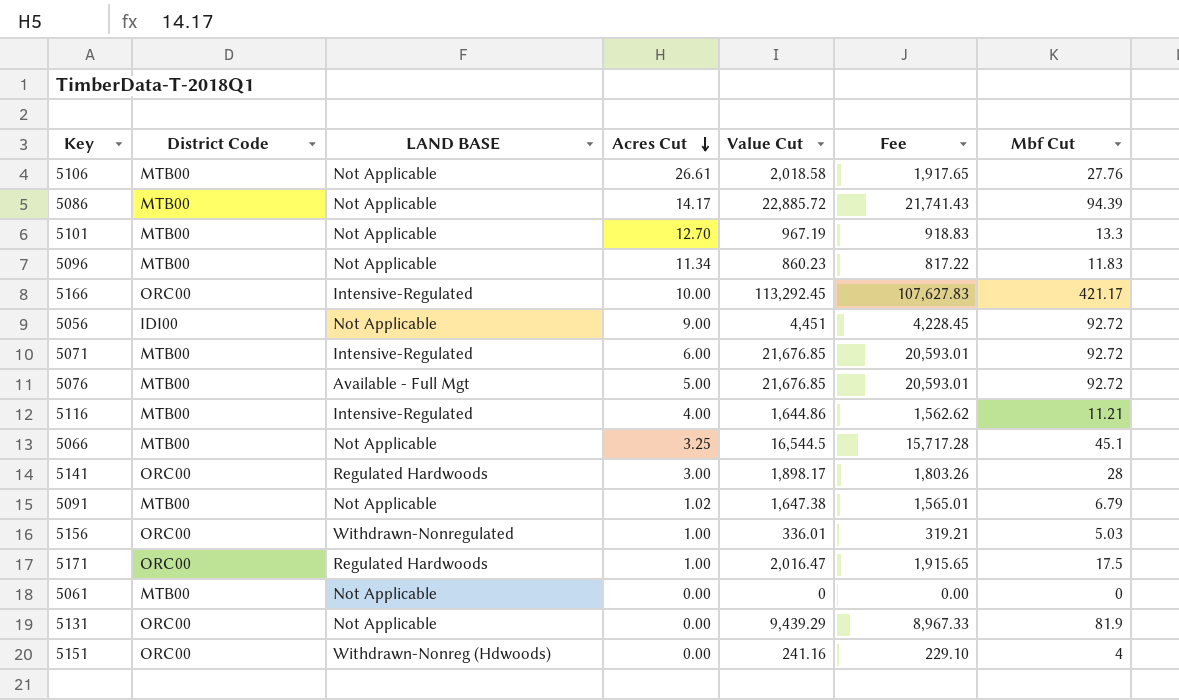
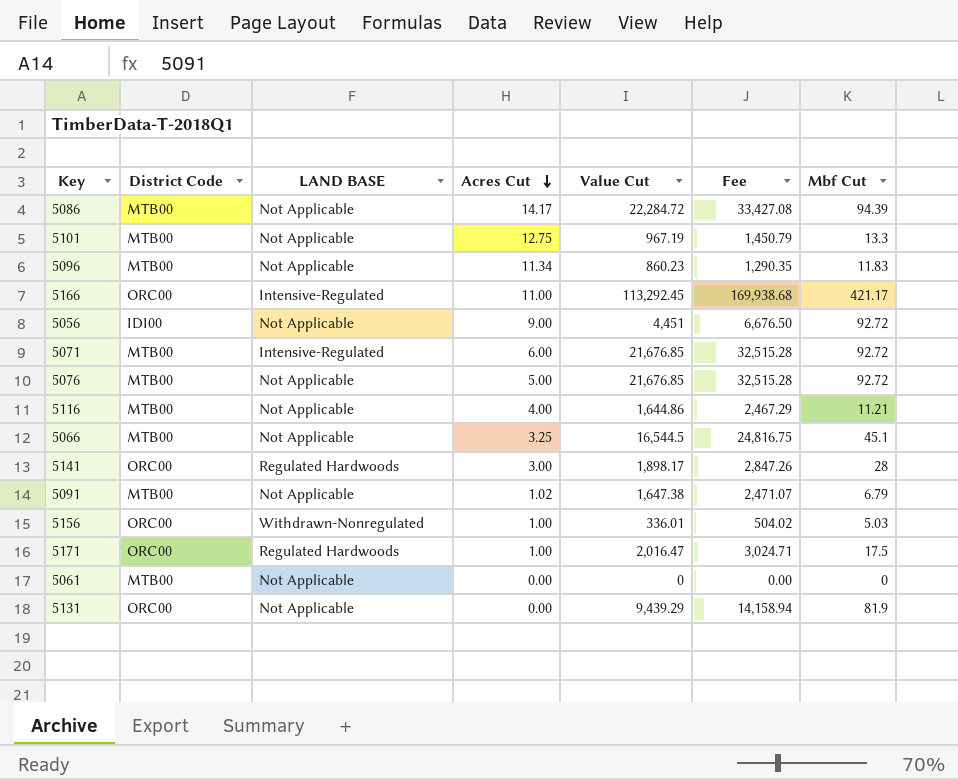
column Fee | formula: [Value Cut] * 0.95 -> [Value Cut] * 1.5
row 5106: MTB00 | Not Applicable | 26.61 | 2,018.58 | 1,917.65 | 27.76 -> none
row 5151: ORC00 | Withdrawn-Nonreg (Hdwoods) | 0.00 | 241.16 | 229.10 | 4 -> none
5086 | Value Cut: 22,885.72 -> 22,284.72
5101 | Acres Cut: 12.70 -> 12.75
5166 | Acres Cut: 10.00 -> 11.00
5076 | LAND BASE: Available - Full Mgt -> Not Applicable
5116 | LAND BASE: Intensive-Regulated -> Not Applicable

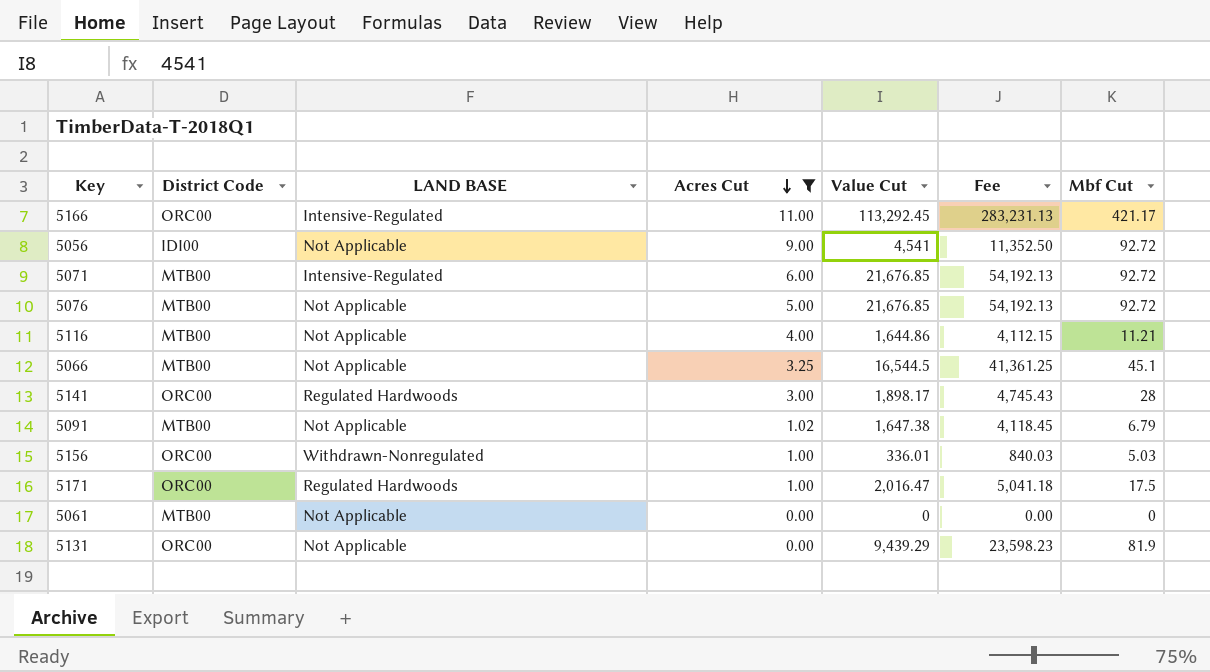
filter: none -> Acres Cut <= 11.00
column Fee | formula: [Value Cut] * 1.5 -> [Value Cut] * 2.5
5056 | Value Cut: 4,451 -> 4,541

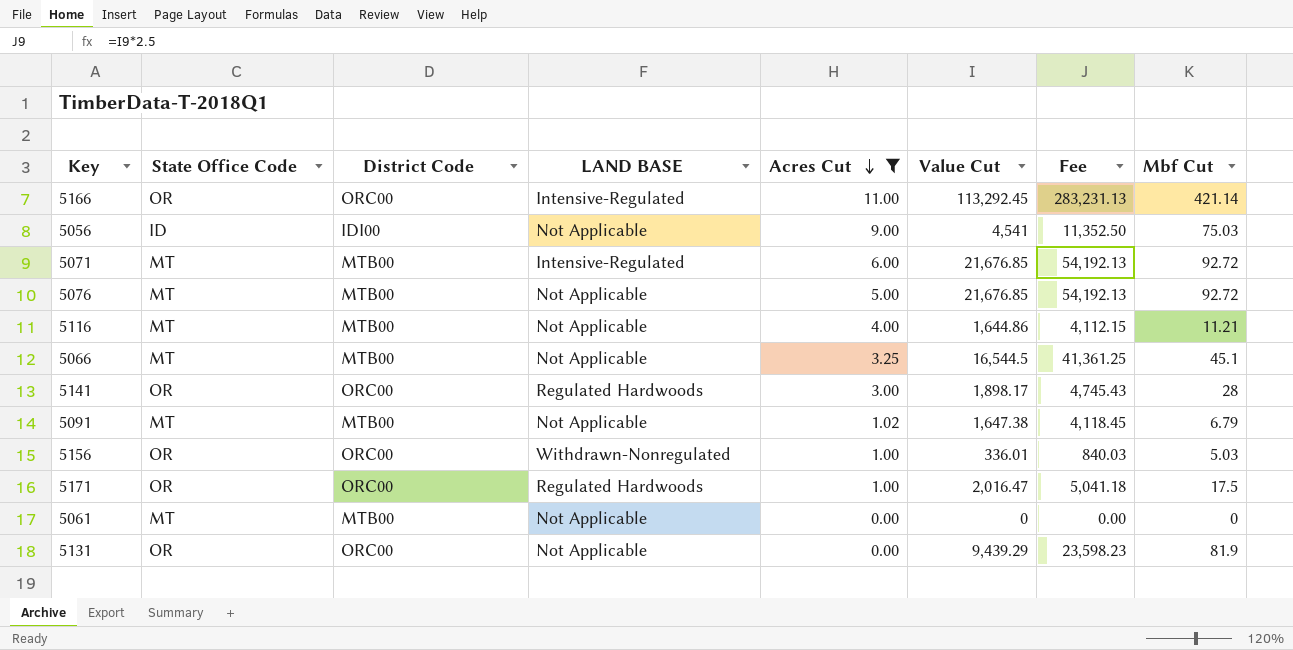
column State Office Code | position: none -> 2
5166 | Mbf Cut: 421.17 -> 421.14
5056 | Mbf Cut: 92.72 -> 75.03

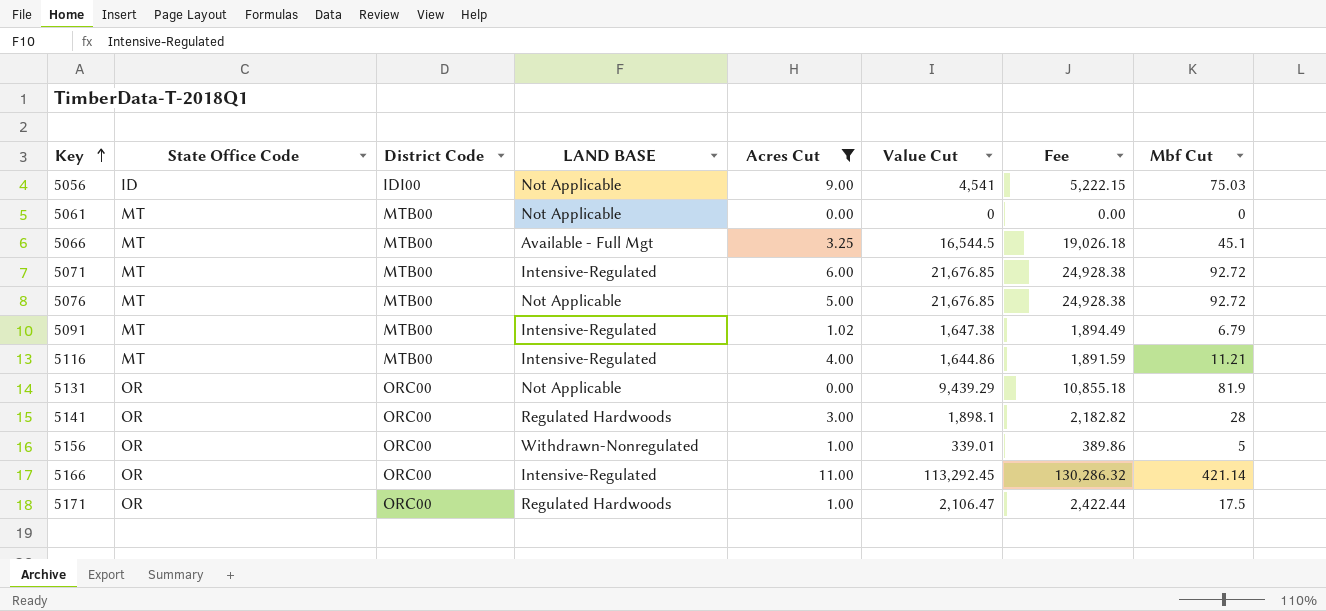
row order: Acres Cut descending -> Key ascending
column Fee | formula: [Value Cut] * 2.5 -> [Value Cut] * 1.15
5066 | LAND BASE: Not Applicable -> Available - Full Mgt
5091 | LAND BASE: Not Applicable -> Intensive-Regulated
5116 | LAND BASE: Not Applicable -> Intensive-Regulated
5141 | Value Cut: 1,898.17 -> 1,898.1
5156 | Value Cut: 336.01 -> 339.01
5156 | Mbf Cut: 5.03 -> 5
5171 | Value Cut: 2,016.47 -> 2,106.47

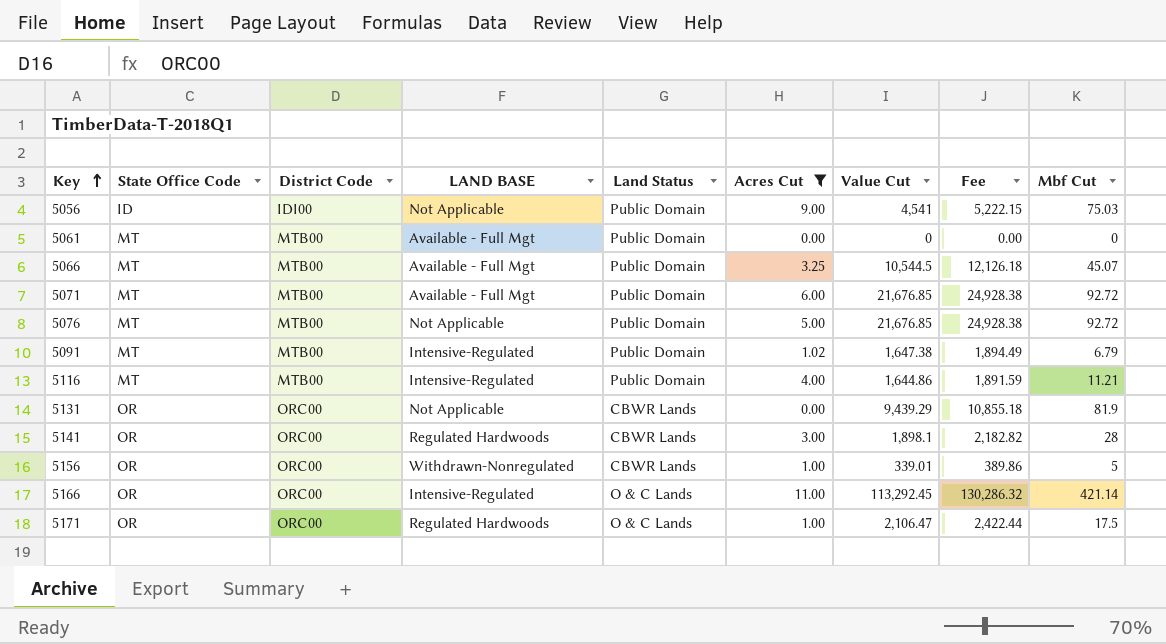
column Land Status | position: none -> 5
5061 | LAND BASE: Not Applicable -> Available - Full Mgt
5066 | Value Cut: 16,544.5 -> 10,544.5
5066 | Fee: 19,026.18 -> 12,126.18
5066 | Mbf Cut: 45.1 -> 45.07
5071 | LAND BASE: Intensive-Regulated -> Available - Full Mgt

